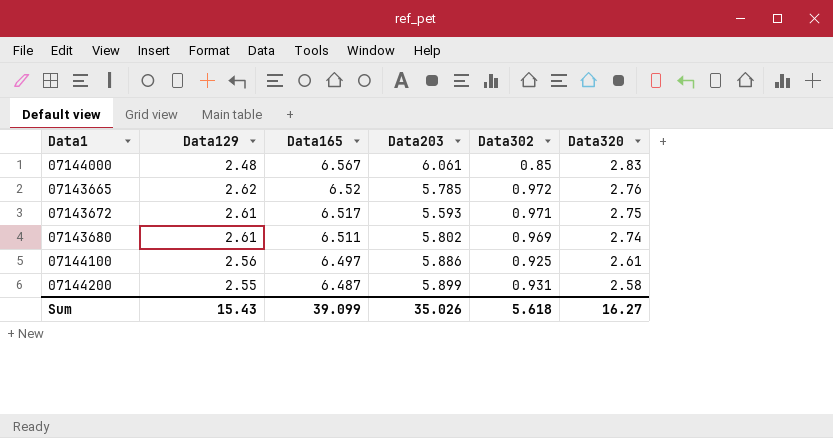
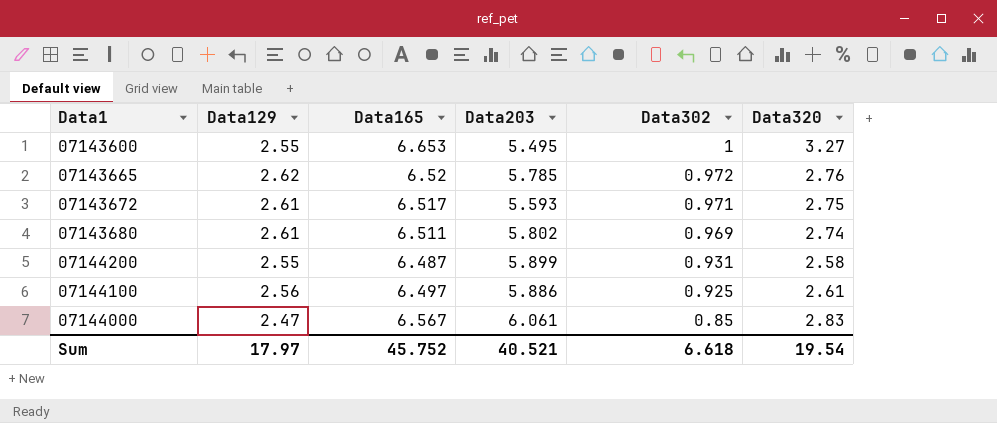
row order: Data165 descending -> Data302 descending
row 07143600: none -> 2.55 | 6.653 | 5.495 | 1 | 3.27
07144000 | Data129: 2.48 -> 2.47
Sum | Data129: 15.43 -> 17.97
Sum | Data165: 39.099 -> 45.752
Sum | Data203: 35.026 -> 40.521
Sum | Data302: 5.618 -> 6.618
Sum | Data320: 16.27 -> 19.54

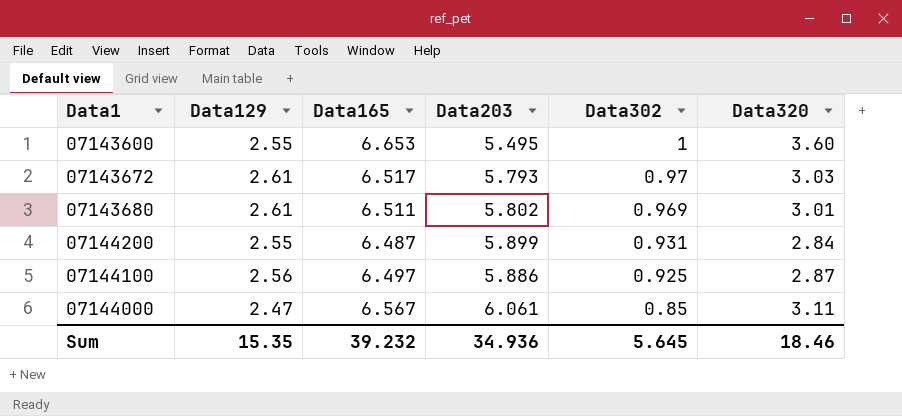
row 07143665: 2.62 | 6.52 | 5.785 | 0.972 | 2.76 -> none
07143600 | Data320: 3.27 -> 3.60
07143672 | Data203: 5.593 -> 5.793
07143672 | Data302: 0.971 -> 0.97
07143672 | Data320: 2.75 -> 3.03
07143680 | Data320: 2.74 -> 3.01
07144200 | Data320: 2.58 -> 2.84
07144100 | Data320: 2.61 -> 2.87
07144000 | Data320: 2.83 -> 3.11
Sum | Data129: 17.97 -> 15.35
Sum | Data165: 45.752 -> 39.232
Sum | Data203: 40.521 -> 34.936
Sum | Data302: 6.618 -> 5.645
Sum | Data320: 19.54 -> 18.46

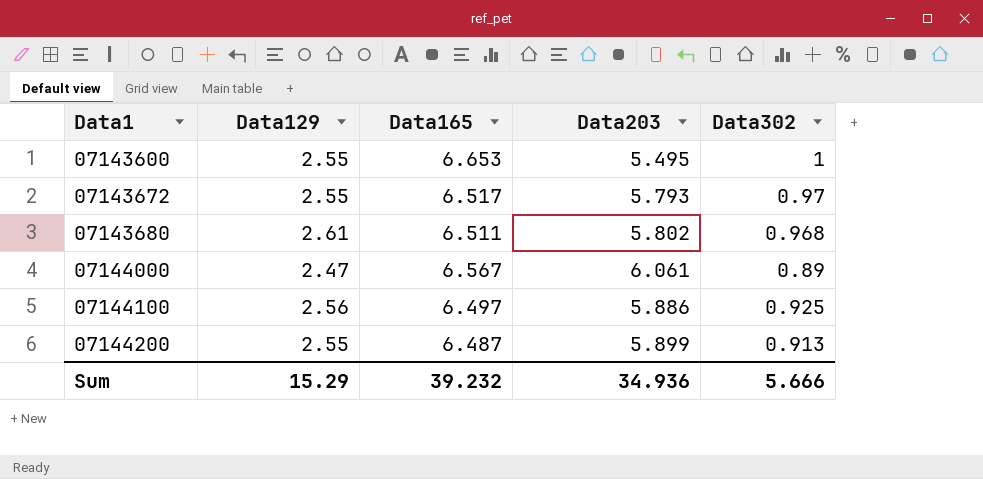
row order: Data302 descending -> Data1 ascending
column Data320 | position: 6 -> none
07143672 | Data129: 2.61 -> 2.55
07143680 | Data302: 0.969 -> 0.968
07144000 | Data302: 0.85 -> 0.89
07144200 | Data302: 0.931 -> 0.913
Sum | Data129: 15.35 -> 15.29
Sum | Data302: 5.645 -> 5.666

